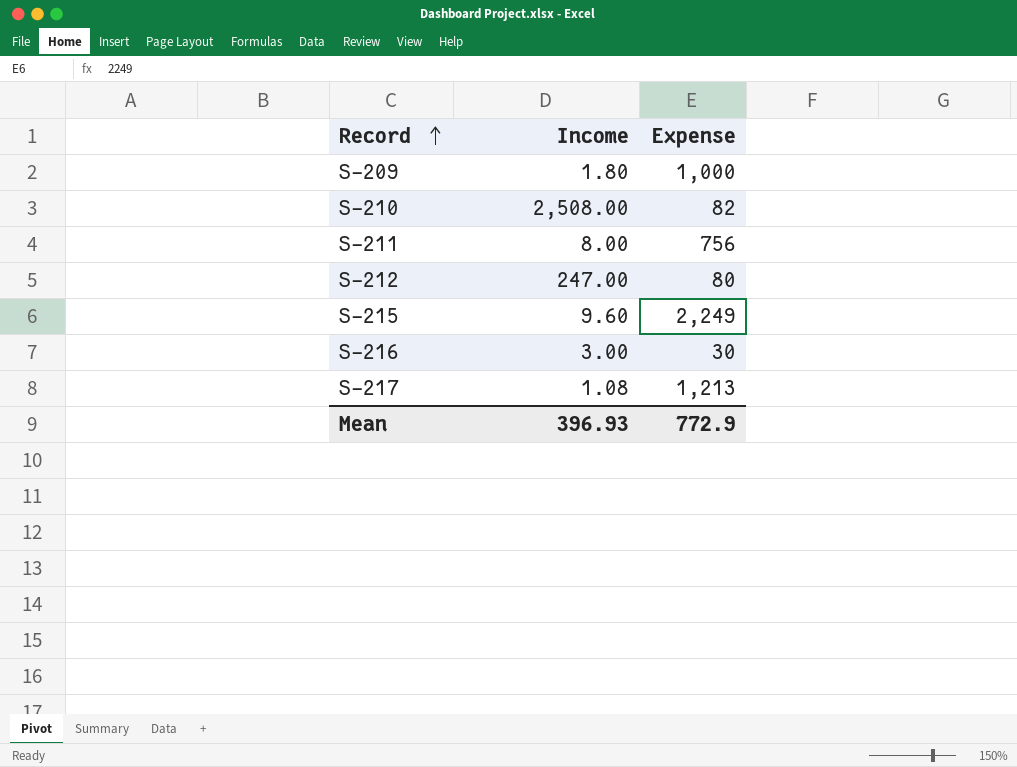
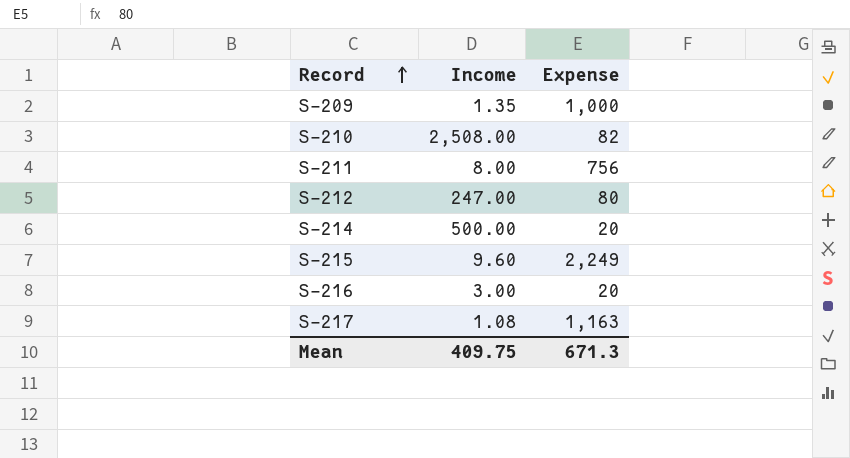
S-209 | Income: 1.80 -> 1.35
row S-214: none -> 500.00 | 20
S-216 | Expense: 30 -> 20
S-217 | Expense: 1,213 -> 1,163
Mean | Income: 396.93 -> 409.75
Mean | Expense: 772.9 -> 671.3

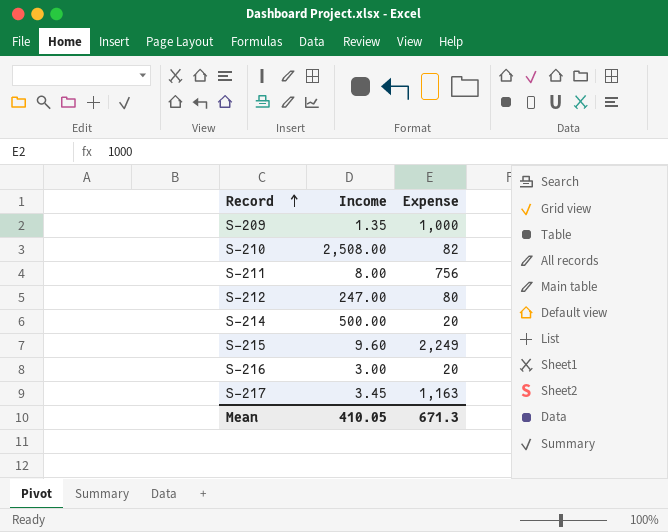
S-217 | Income: 1.08 -> 3.45
Mean | Income: 409.75 -> 410.05

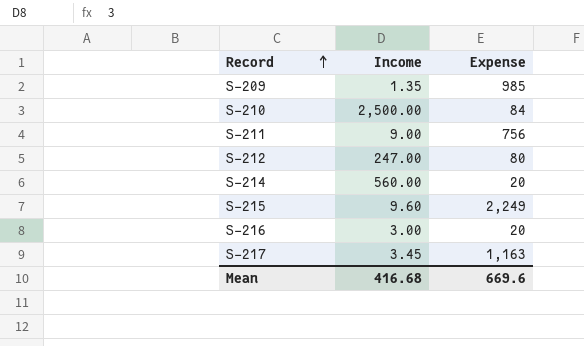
S-209 | Expense: 1,000 -> 985
S-210 | Income: 2,508.00 -> 2,500.00
S-210 | Expense: 82 -> 84
S-211 | Income: 8.00 -> 9.00
S-214 | Income: 500.00 -> 560.00
Mean | Income: 410.05 -> 416.68
Mean | Expense: 671.3 -> 669.6

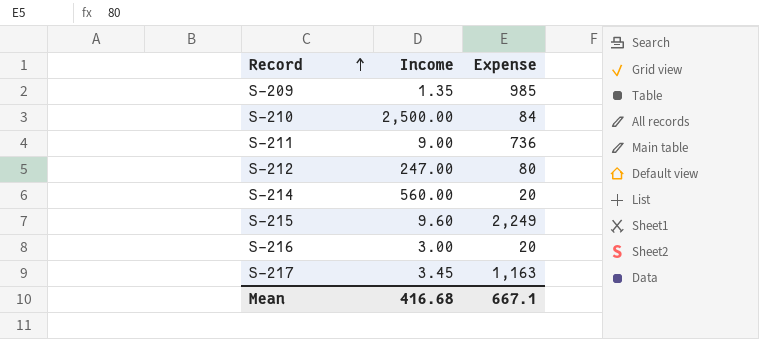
S-211 | Expense: 756 -> 736
Mean | Expense: 669.6 -> 667.1

